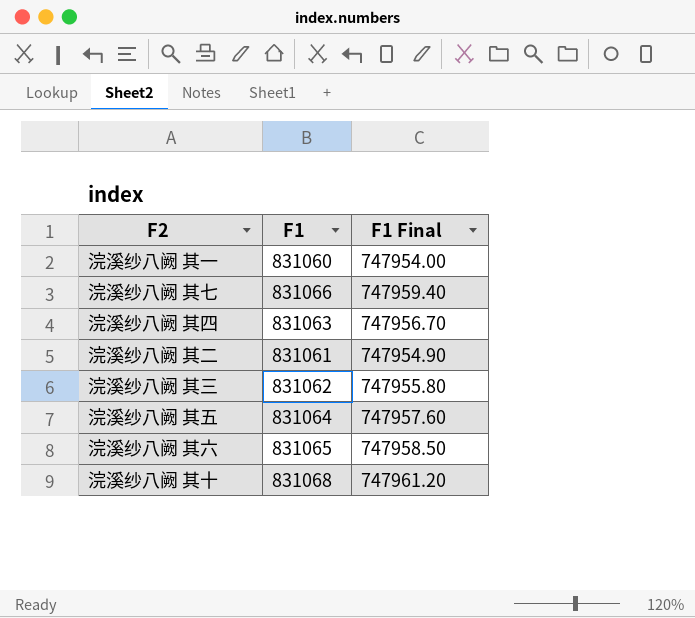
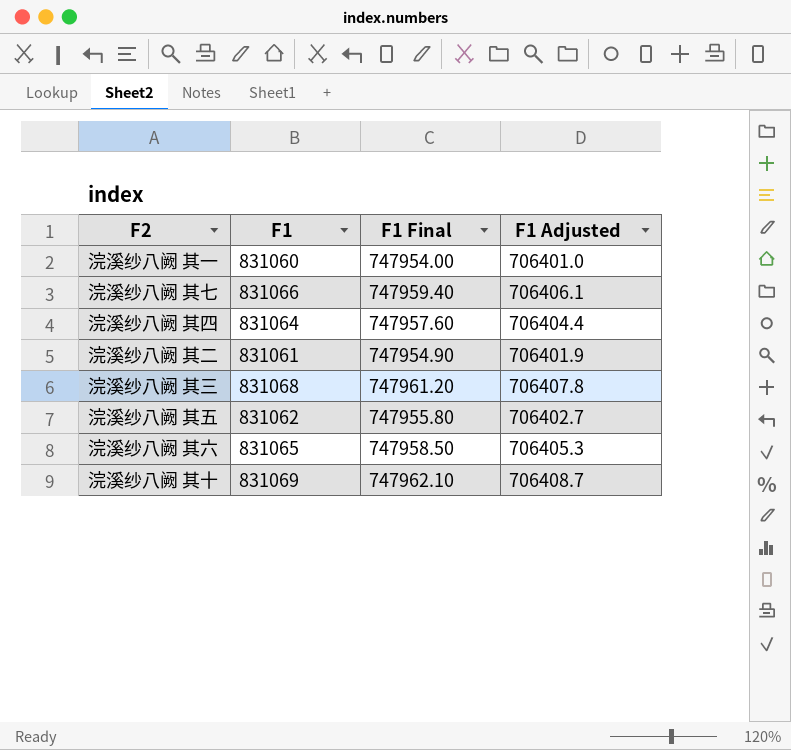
column F1 Adjusted | formula: none -> [F1] * 0.85
浣溪纱八阙 其四 | F1: 831063 -> 831064
浣溪纱八阙 其四 | F1 Final: 747956.70 -> 747957.60
浣溪纱八阙 其三 | F1: 831062 -> 831068
浣溪纱八阙 其三 | F1 Final: 747955.80 -> 747961.20
浣溪纱八阙 其五 | F1: 831064 -> 831062
浣溪纱八阙 其五 | F1 Final: 747957.60 -> 747955.80
浣溪纱八阙 其十 | F1: 831068 -> 831069
浣溪纱八阙 其十 | F1 Final: 747961.20 -> 747962.10

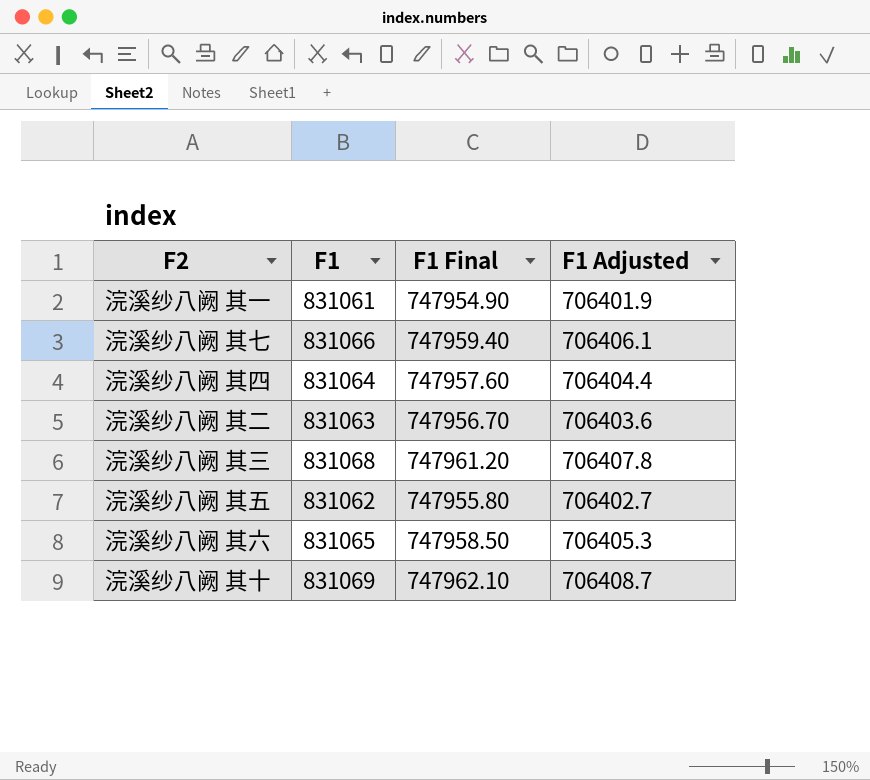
浣溪纱八阙 其一 | F1: 831060 -> 831061
浣溪纱八阙 其一 | F1 Final: 747954.00 -> 747954.90
浣溪纱八阙 其一 | F1 Adjusted: 706401.0 -> 706401.9
浣溪纱八阙 其二 | F1: 831061 -> 831063
浣溪纱八阙 其二 | F1 Final: 747954.90 -> 747956.70
浣溪纱八阙 其二 | F1 Adjusted: 706401.9 -> 706403.6

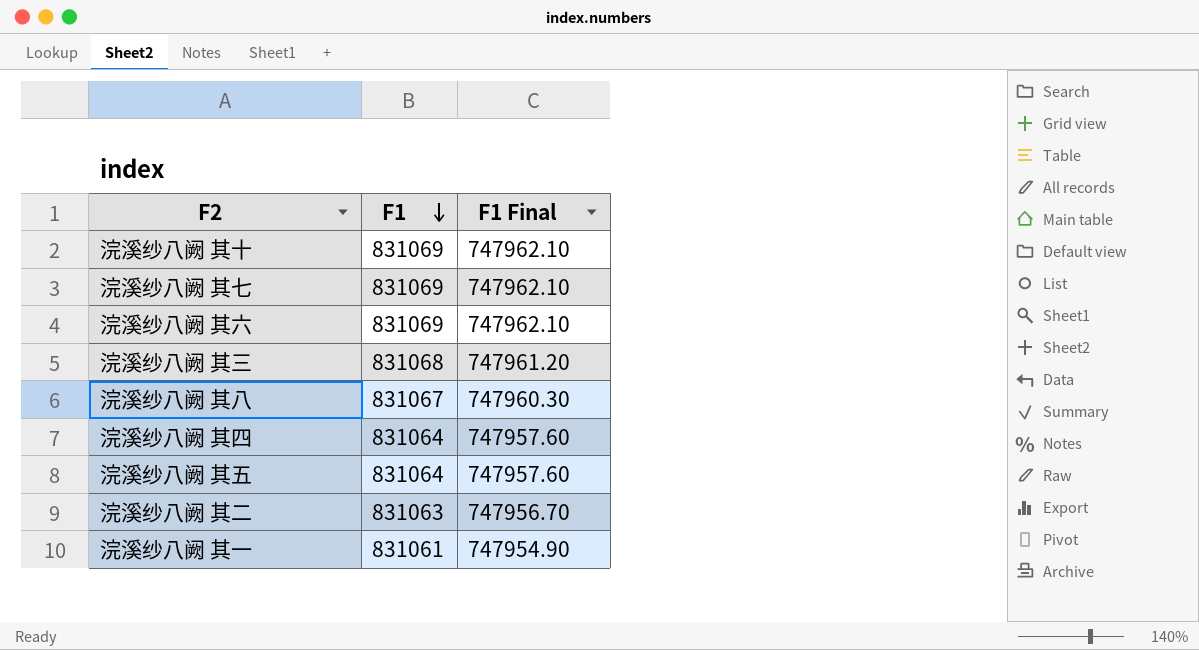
row order: none -> F1 descending
column F1 Adjusted | formula: [F1] * 0.85 -> none
浣溪纱八阙 其七 | F1: 831066 -> 831069
浣溪纱八阙 其七 | F1 Final: 747959.40 -> 747962.10
浣溪纱八阙 其六 | F1: 831065 -> 831069
浣溪纱八阙 其六 | F1 Final: 747958.50 -> 747962.10
row 浣溪纱八阙 其八: none -> 831067 | 747960.30
浣溪纱八阙 其五 | F1: 831062 -> 831064
浣溪纱八阙 其五 | F1 Final: 747955.80 -> 747957.60

